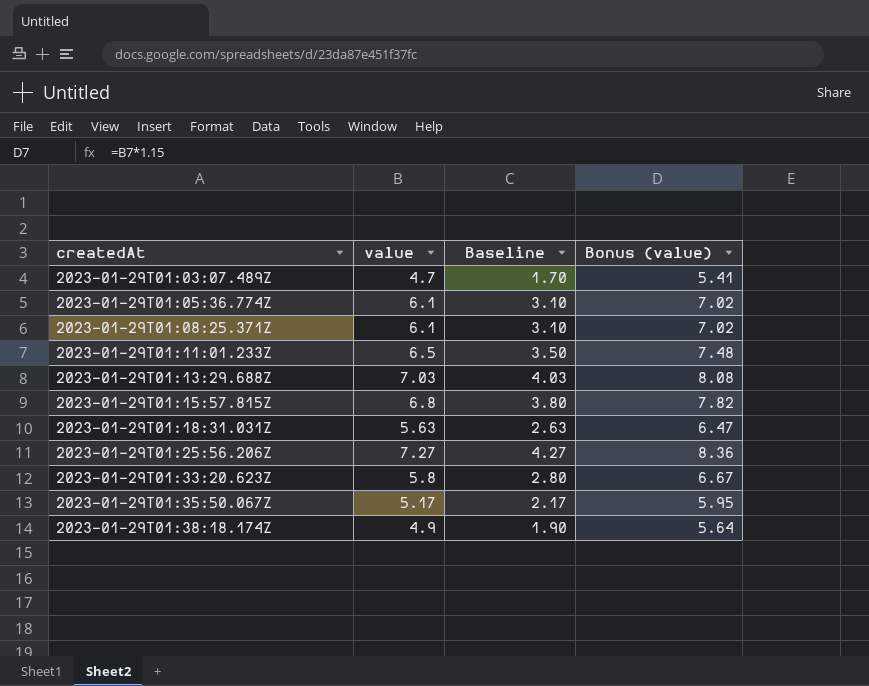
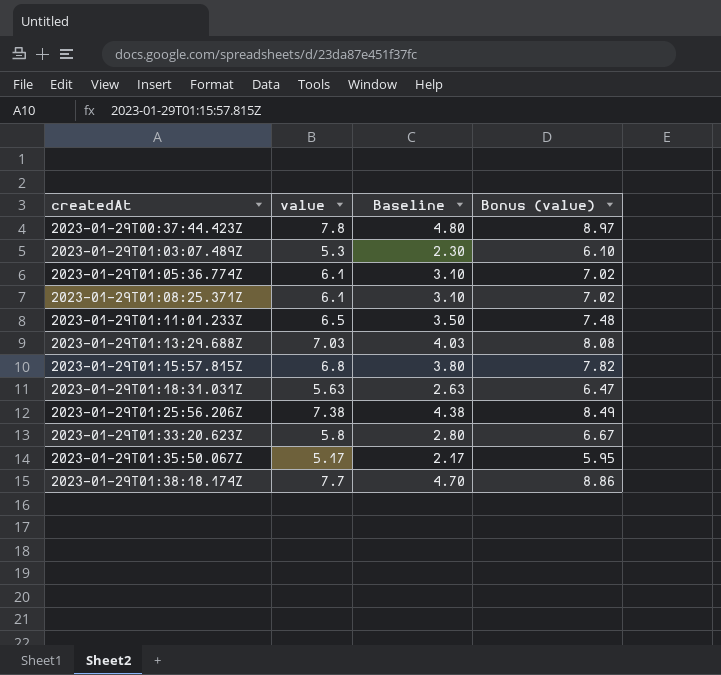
row 2023-01-29T00:37:44.423Z: none -> 7.8 | 4.80 | 8.97
2023-01-29T01:03:07.489Z | value: 4.7 -> 5.3
2023-01-29T01:03:07.489Z | Baseline: 1.70 -> 2.30
2023-01-29T01:03:07.489Z | Bonus (value): 5.41 -> 6.10
2023-01-29T01:25:56.206Z | value: 7.27 -> 7.38
2023-01-29T01:25:56.206Z | Baseline: 4.27 -> 4.38
2023-01-29T01:25:56.206Z | Bonus (value): 8.36 -> 8.49
2023-01-29T01:38:18.174Z | value: 4.9 -> 7.7
2023-01-29T01:38:18.174Z | Baseline: 1.90 -> 4.70
2023-01-29T01:38:18.174Z | Bonus (value): 5.64 -> 8.86

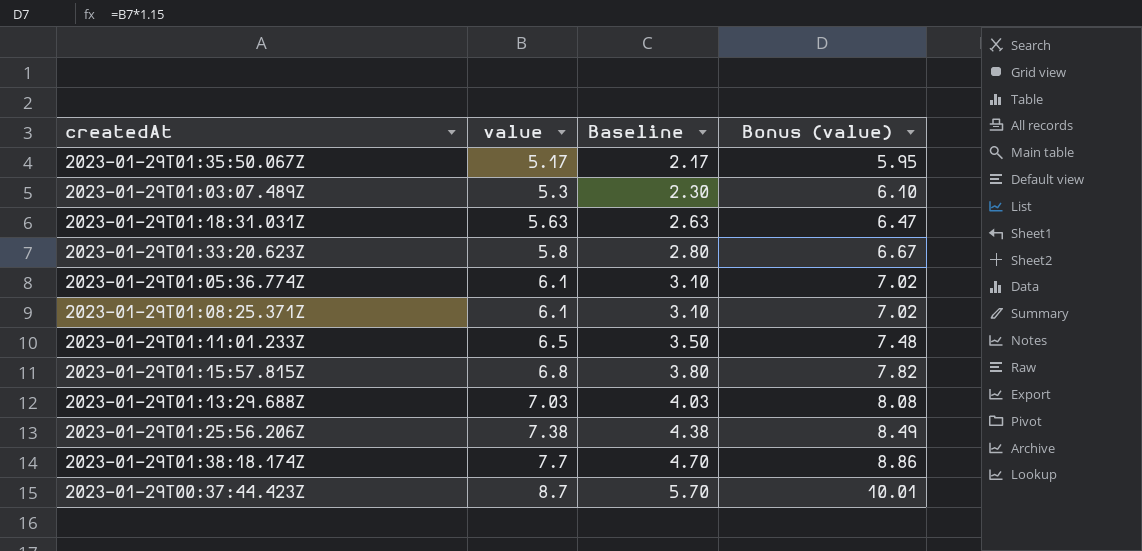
row order: createdAt ascending -> value ascending
2023-01-29T00:37:44.423Z | value: 7.8 -> 8.7
2023-01-29T00:37:44.423Z | Baseline: 4.80 -> 5.70
2023-01-29T00:37:44.423Z | Bonus (value): 8.97 -> 10.01

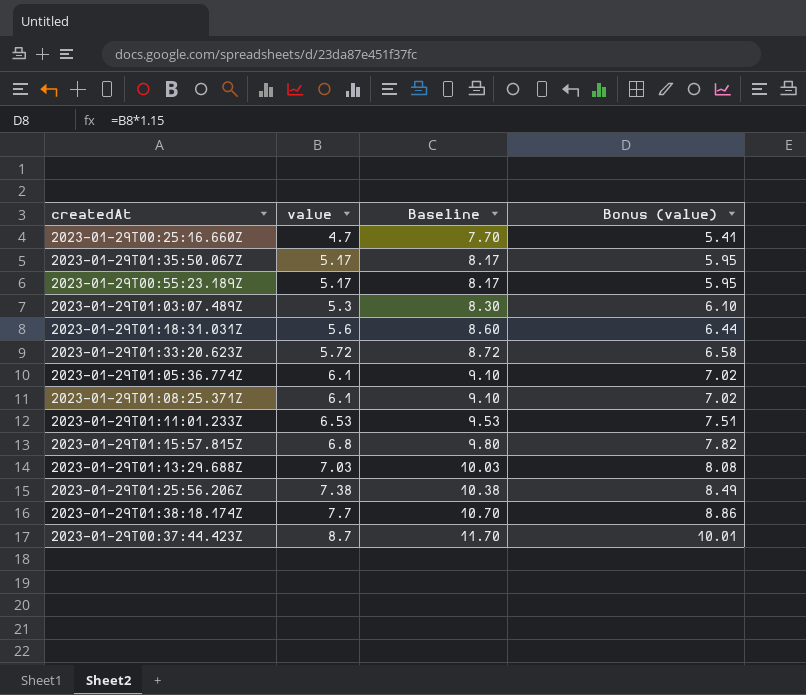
column Baseline | formula: [value] - 3 -> [value] + 3
row 2023-01-29T00:25:16.660Z: none -> 4.7 | 7.70 | 5.41
row 2023-01-29T00:55:23.189Z: none -> 5.17 | 8.17 | 5.95
2023-01-29T01:18:31.031Z | value: 5.63 -> 5.6
2023-01-29T01:18:31.031Z | Bonus (value): 6.47 -> 6.44
2023-01-29T01:33:20.623Z | value: 5.8 -> 5.72
2023-01-29T01:33:20.623Z | Bonus (value): 6.67 -> 6.58
2023-01-29T01:11:01.233Z | value: 6.5 -> 6.53
2023-01-29T01:11:01.233Z | Bonus (value): 7.48 -> 7.51

